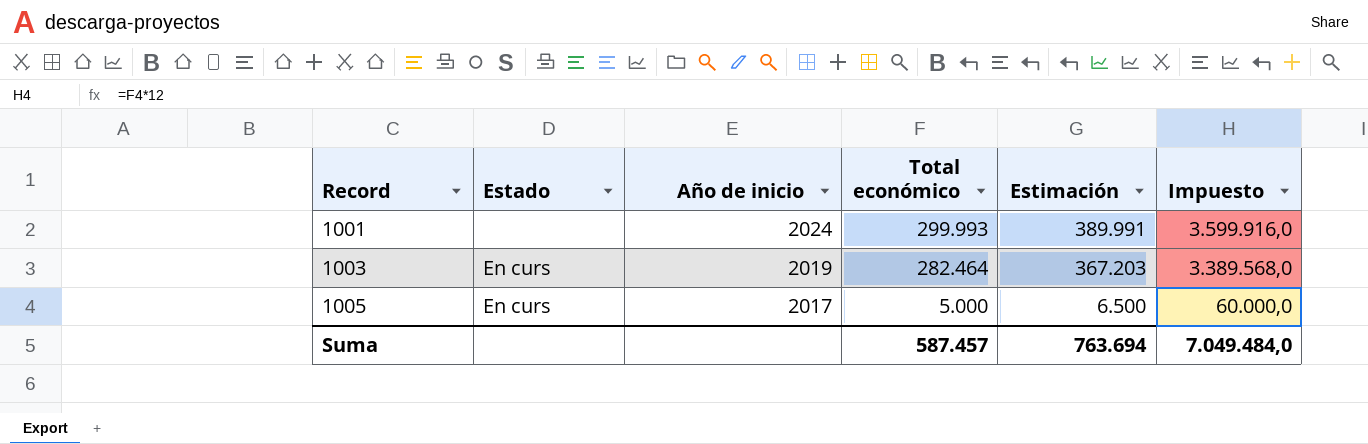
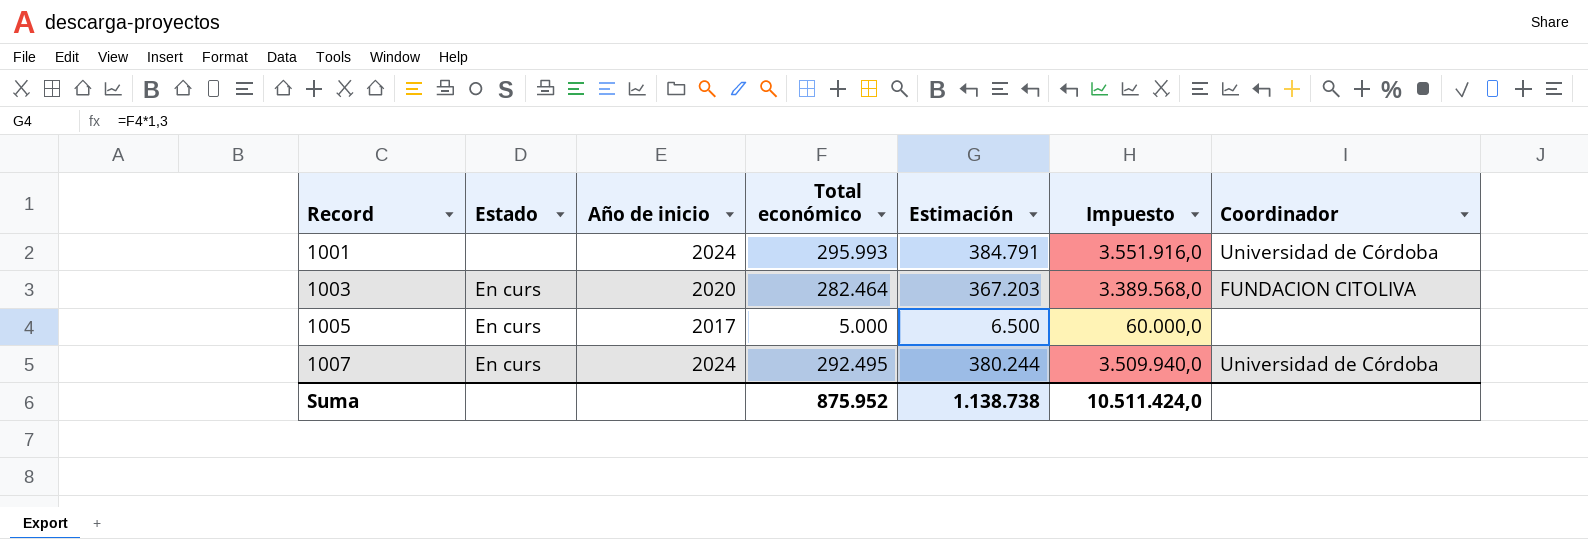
column Coordinador | position: none -> 7
1001 | Total económico: 299.993 -> 295.993
1001 | Estimación: 389.991 -> 384.791
1001 | Impuesto: 3.599.916,0 -> 3.551.916,0
1003 | Año de inicio: 2019 -> 2020
row 1007: none -> En curs | 2024 | 292.495 | 380.244 | 3.509.940,0 | Universidad de Córdoba
Suma | Total económico: 587.457 -> 875.952
Suma | Estimación: 763.694 -> 1.138.738
Suma | Impuesto: 7.049.484,0 -> 10.511.424,0

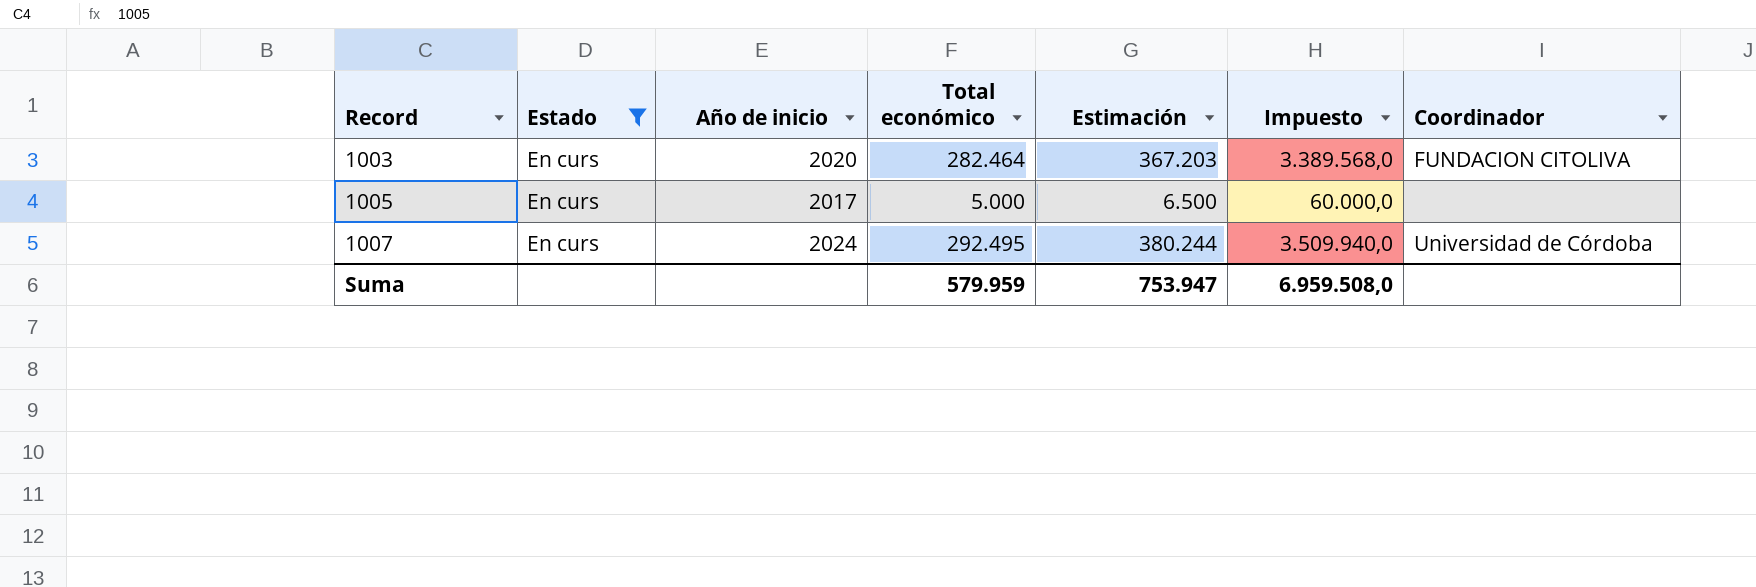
filter: none -> Estado = En curs
Suma | Total económico: 875.952 -> 579.959
Suma | Estimación: 1.138.738 -> 753.947
Suma | Impuesto: 10.511.424,0 -> 6.959.508,0

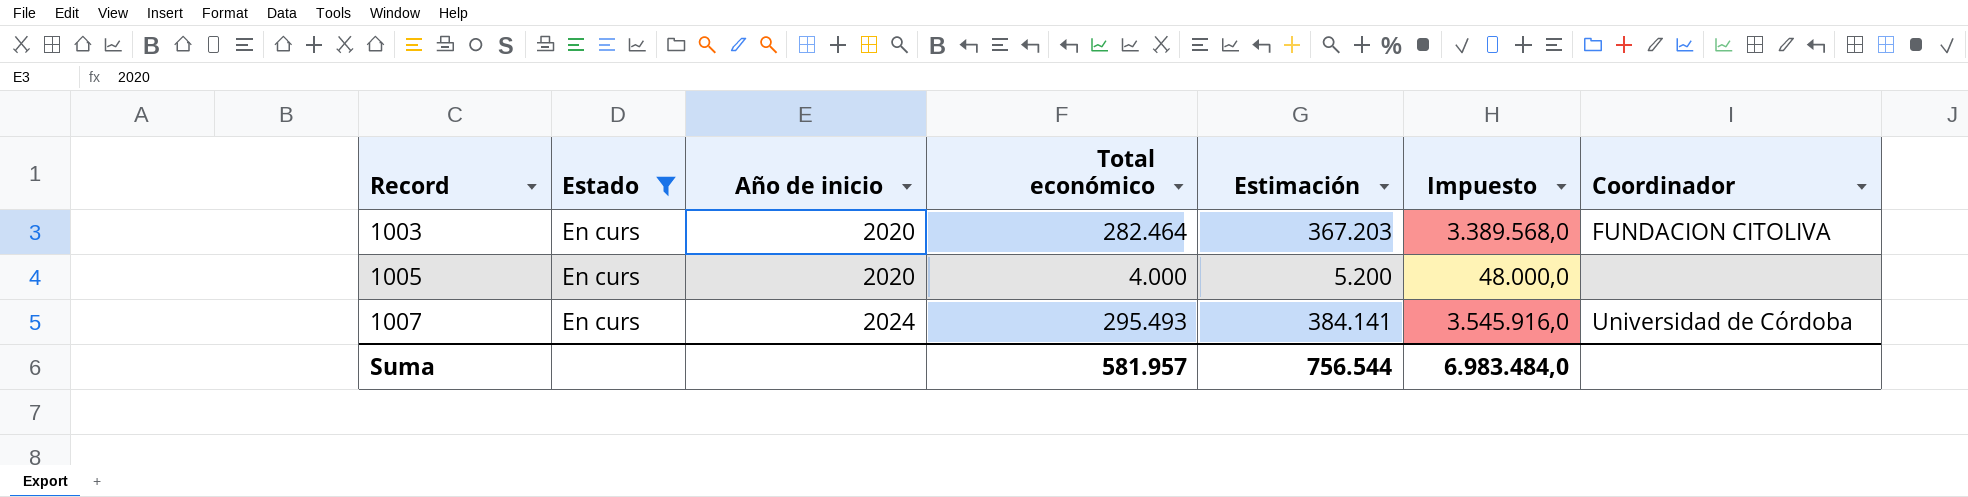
1005 | Año de inicio: 2017 -> 2020
1005 | Total económico: 5.000 -> 4.000
1005 | Estimación: 6.500 -> 5.200
1005 | Impuesto: 60.000,0 -> 48.000,0
1007 | Total económico: 292.495 -> 295.493
1007 | Estimación: 380.244 -> 384.141
1007 | Impuesto: 3.509.940,0 -> 3.545.916,0
Suma | Total económico: 579.959 -> 581.957
Suma | Estimación: 753.947 -> 756.544
Suma | Impuesto: 6.959.508,0 -> 6.983.484,0

